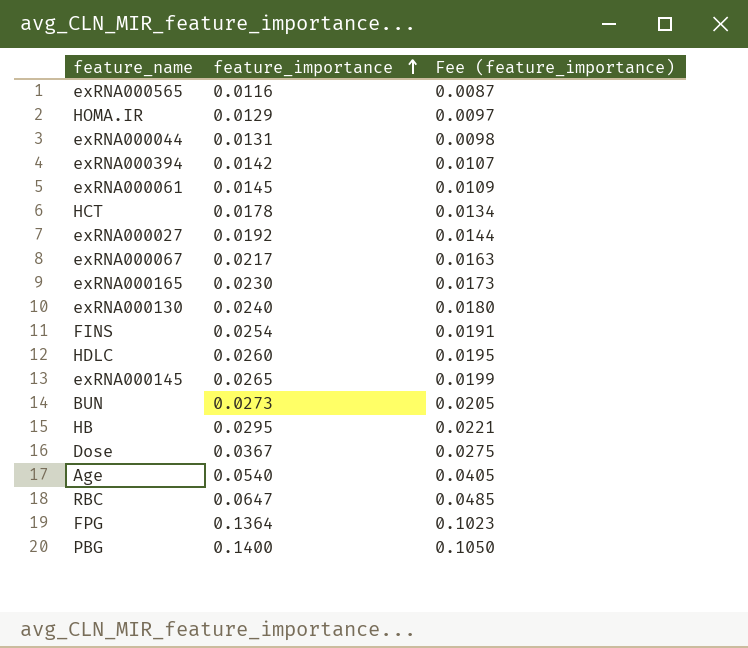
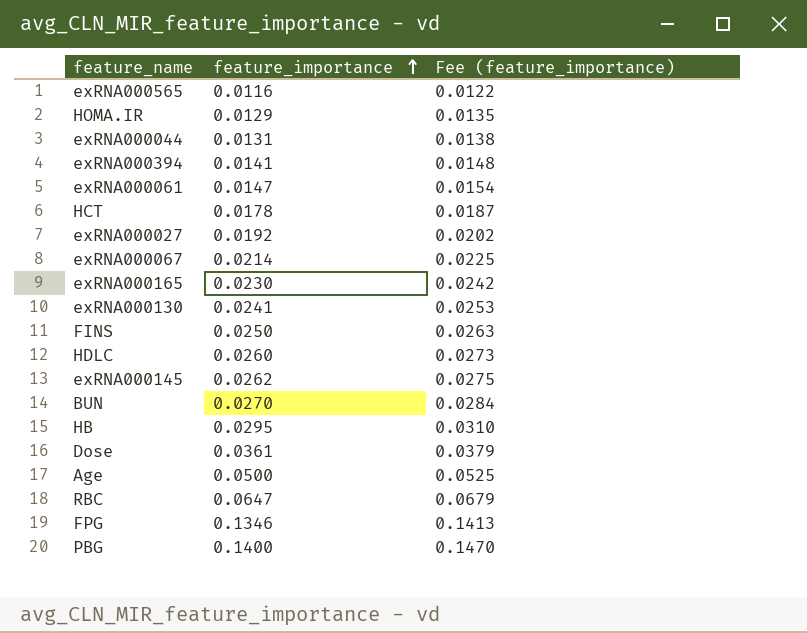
column Fee (feature_importance) | formula: [feature_importance] * 0.75 -> [feature_importance] * 1.05
exRNA000394 | feature_importance: 0.0142 -> 0.0141
exRNA000061 | feature_importance: 0.0145 -> 0.0147
exRNA000067 | feature_importance: 0.0217 -> 0.0214
exRNA000130 | feature_importance: 0.0240 -> 0.0241
FINS | feature_importance: 0.0254 -> 0.0250
exRNA000145 | feature_importance: 0.0265 -> 0.0262
BUN | feature_importance: 0.0273 -> 0.0270
Dose | feature_importance: 0.0367 -> 0.0361
Age | feature_importance: 0.0540 -> 0.0500
FPG | feature_importance: 0.1364 -> 0.1346

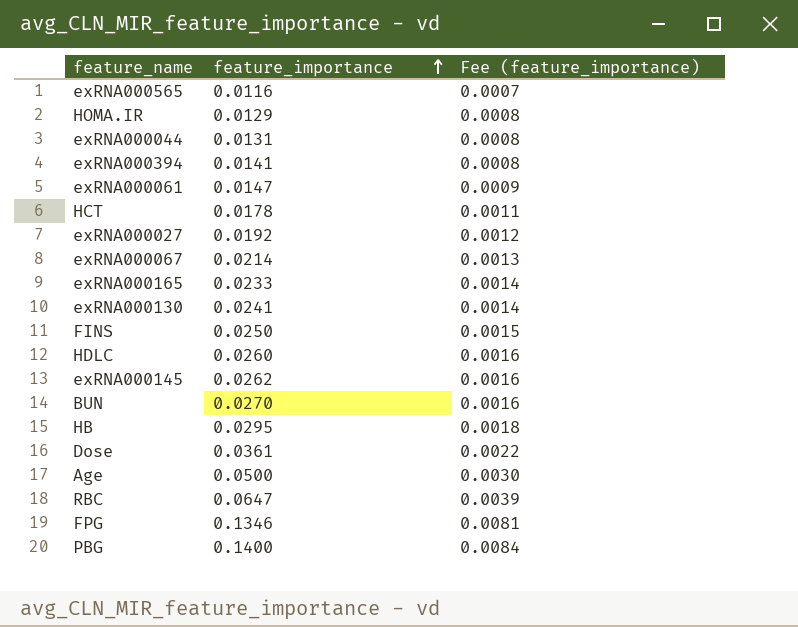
column Fee (feature_importance) | formula: [feature_importance] * 1.05 -> [feature_importance] * 0.06
exRNA000165 | feature_importance: 0.0230 -> 0.0233

